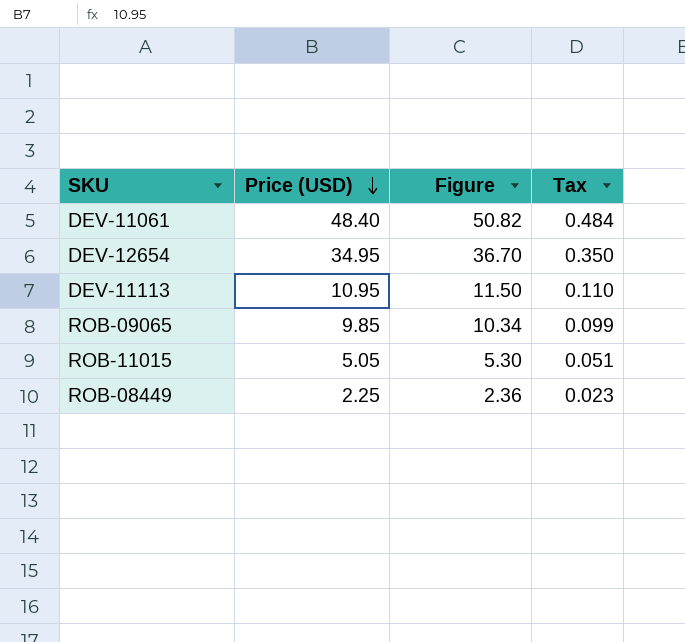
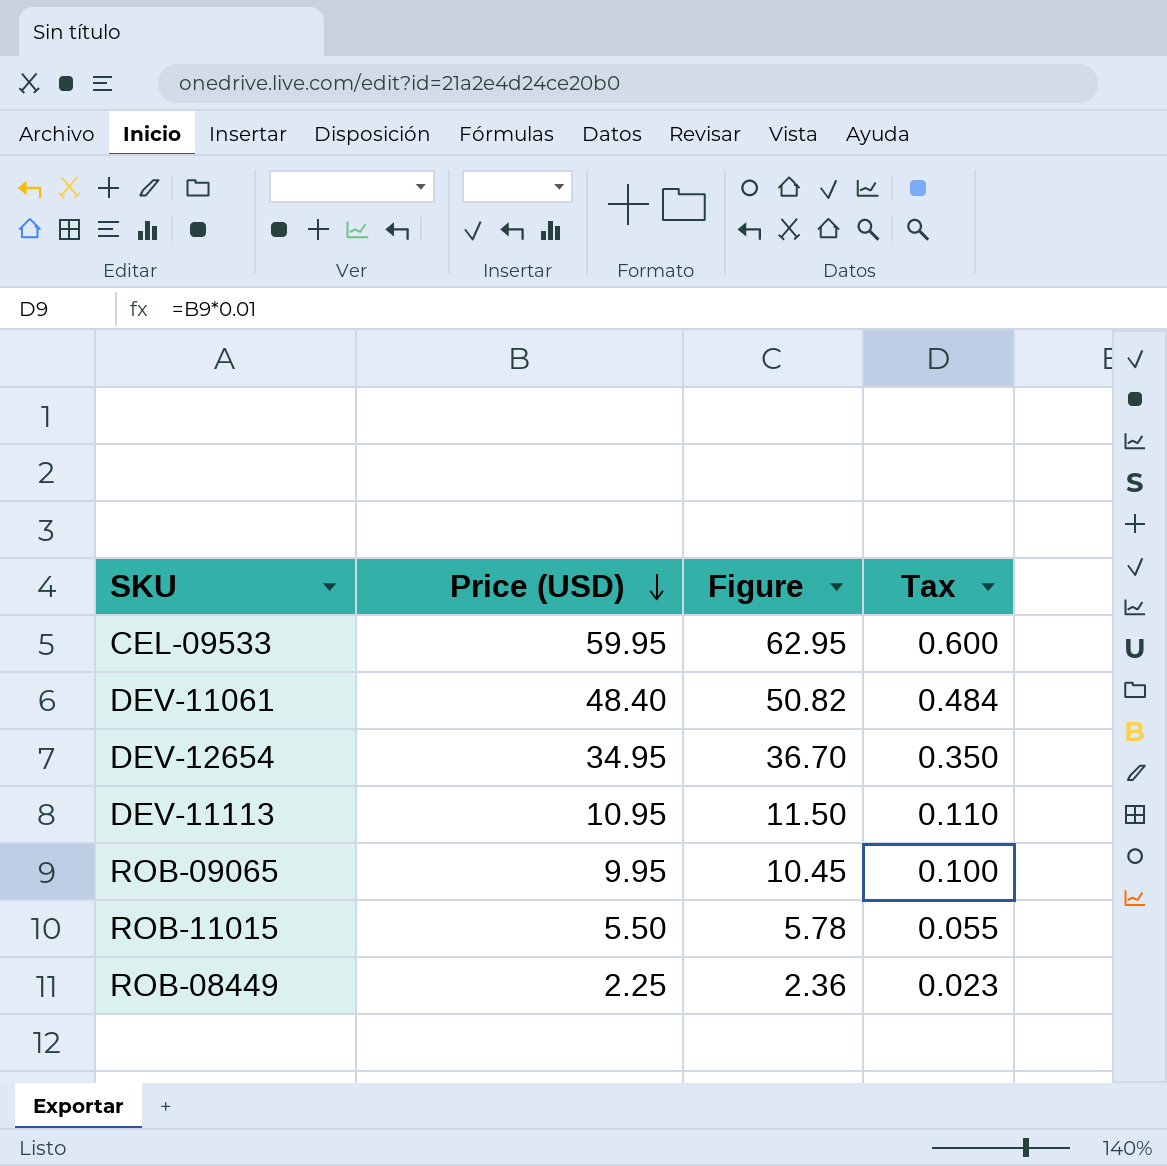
row CEL-09533: none -> 59.95 | 62.95 | 0.600
ROB-09065 | Price (USD): 9.85 -> 9.95
ROB-09065 | Figure: 10.34 -> 10.45
ROB-09065 | Tax: 0.099 -> 0.100
ROB-11015 | Price (USD): 5.05 -> 5.50
ROB-11015 | Figure: 5.30 -> 5.78
ROB-11015 | Tax: 0.051 -> 0.055

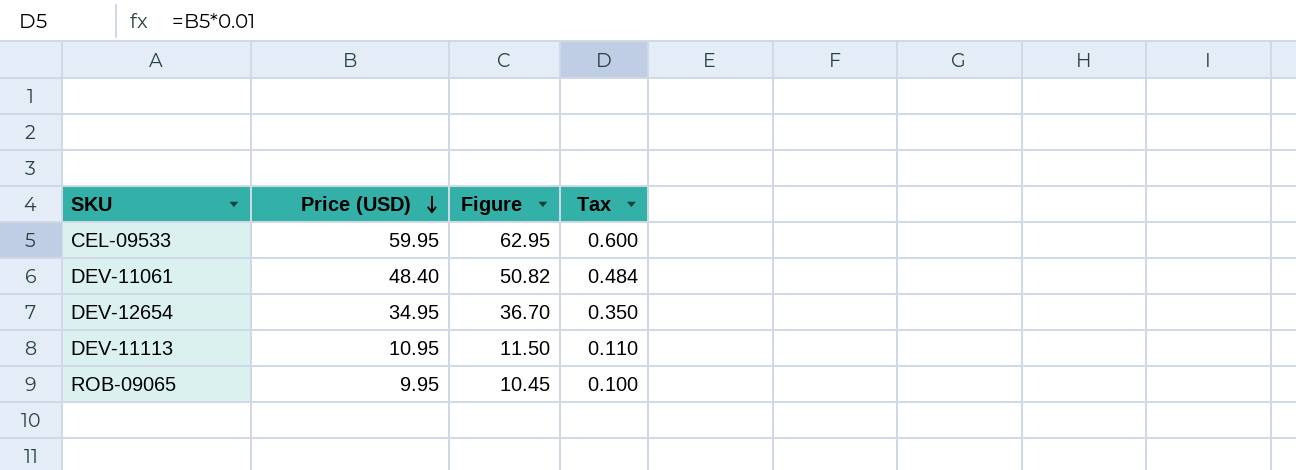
row ROB-11015: 5.50 | 5.78 | 0.055 -> none
row ROB-08449: 2.25 | 2.36 | 0.023 -> none

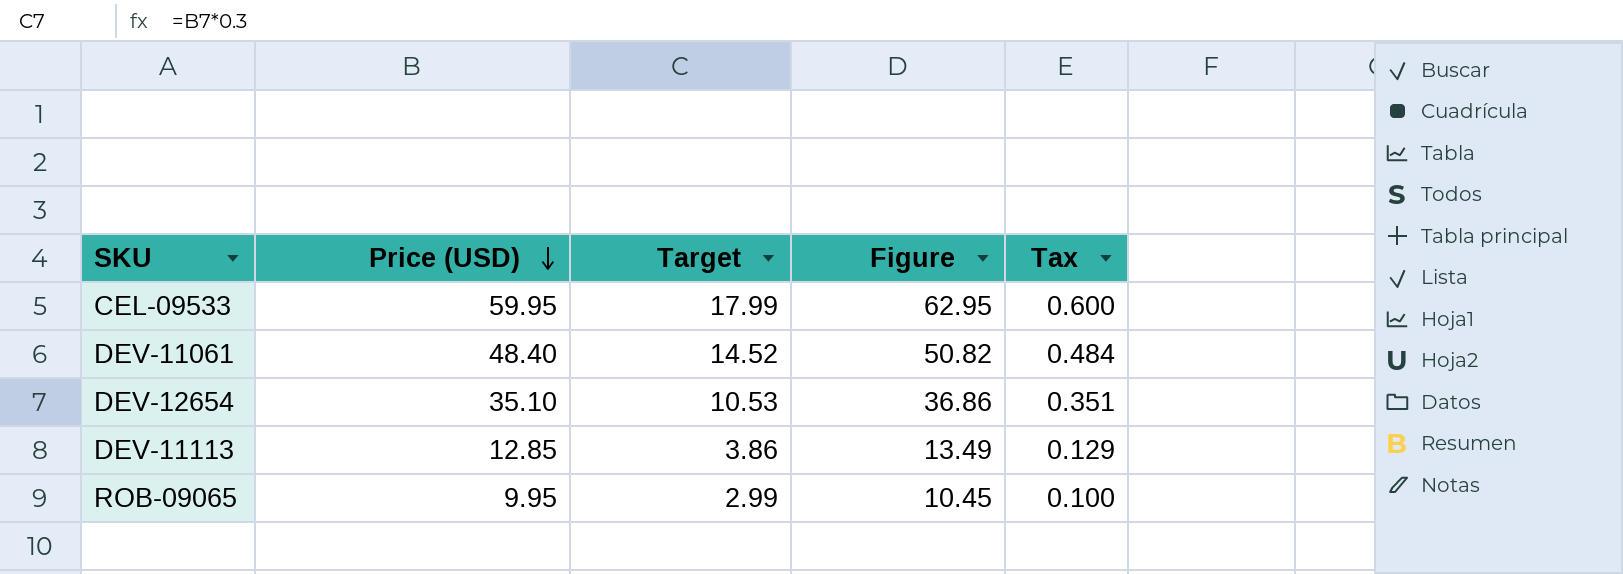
column Target | formula: none -> [Price (USD)] * 0.3
DEV-12654 | Price (USD): 34.95 -> 35.10
DEV-12654 | Figure: 36.70 -> 36.86
DEV-12654 | Tax: 0.350 -> 0.351
DEV-11113 | Price (USD): 10.95 -> 12.85
DEV-11113 | Figure: 11.50 -> 13.49
DEV-11113 | Tax: 0.110 -> 0.129

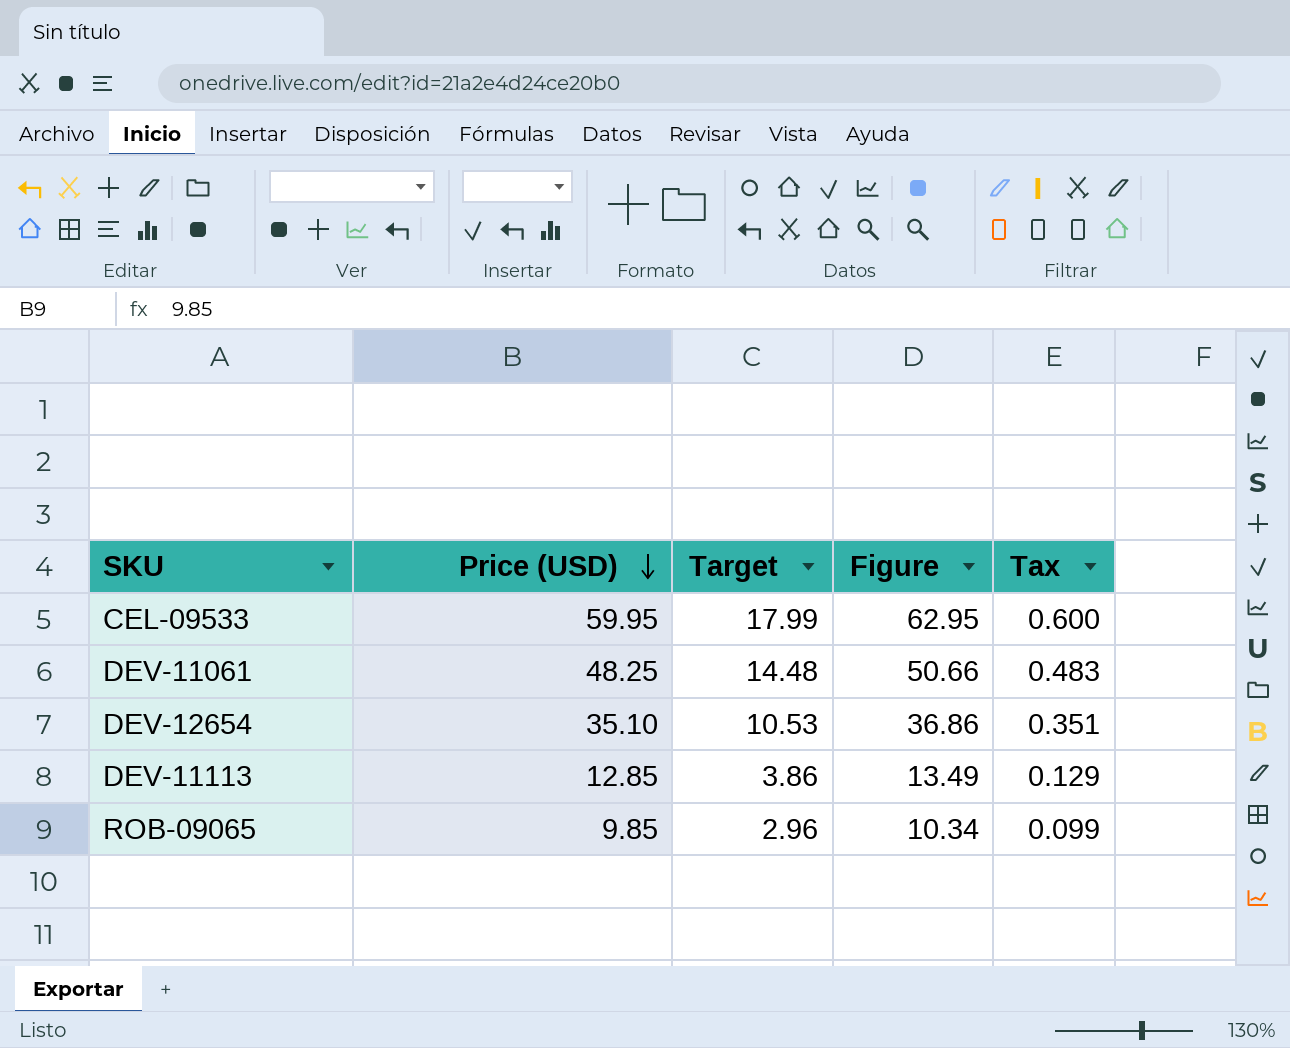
DEV-11061 | Price (USD): 48.40 -> 48.25
DEV-11061 | Target: 14.52 -> 14.48
DEV-11061 | Figure: 50.82 -> 50.66
DEV-11061 | Tax: 0.484 -> 0.483
ROB-09065 | Price (USD): 9.95 -> 9.85
ROB-09065 | Target: 2.99 -> 2.96
ROB-09065 | Figure: 10.45 -> 10.34
ROB-09065 | Tax: 0.100 -> 0.099

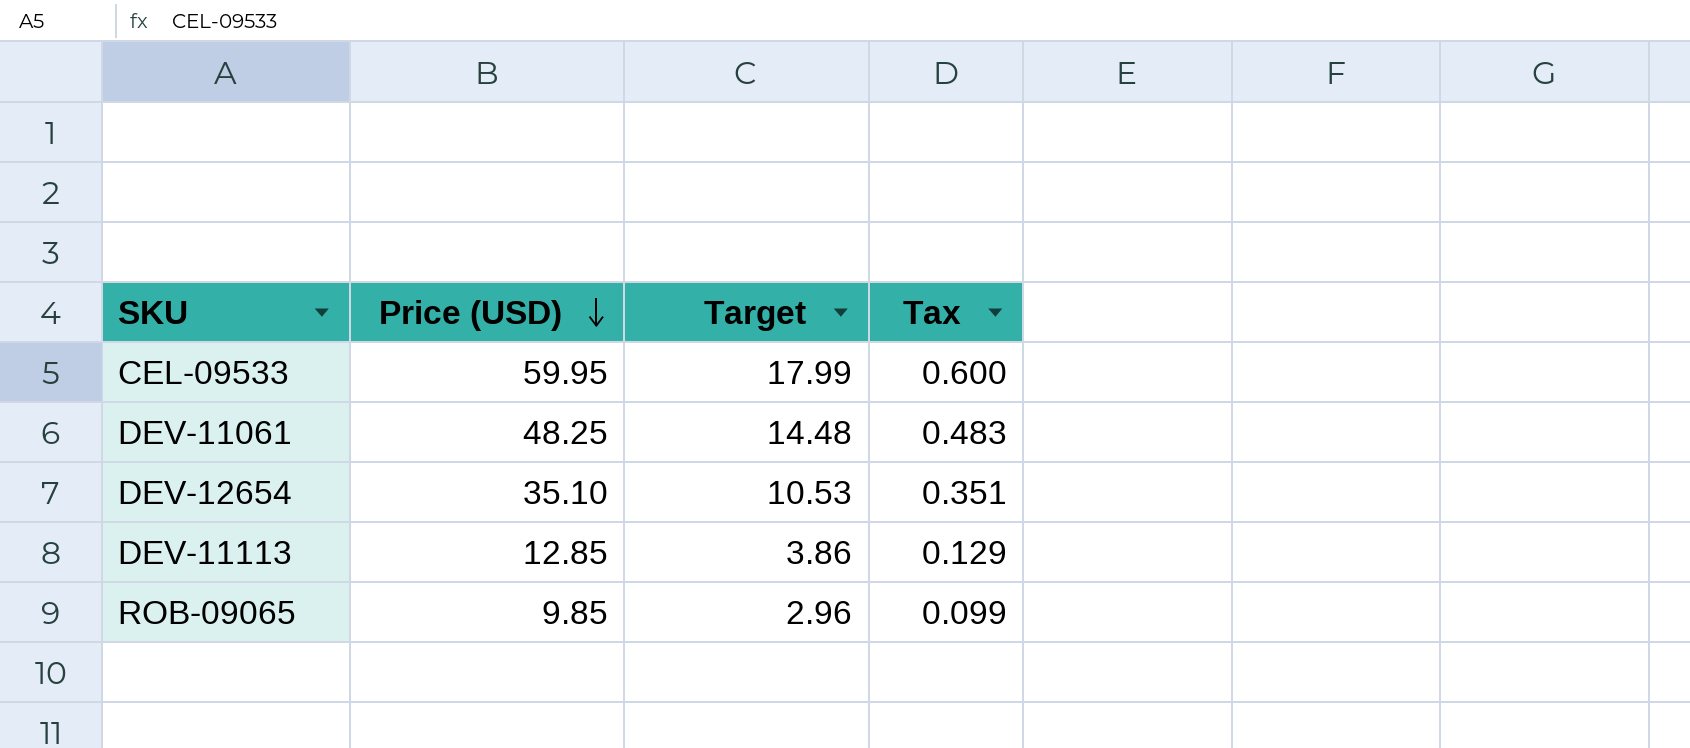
column Figure | formula: [Price (USD)] * 1.05 -> none

